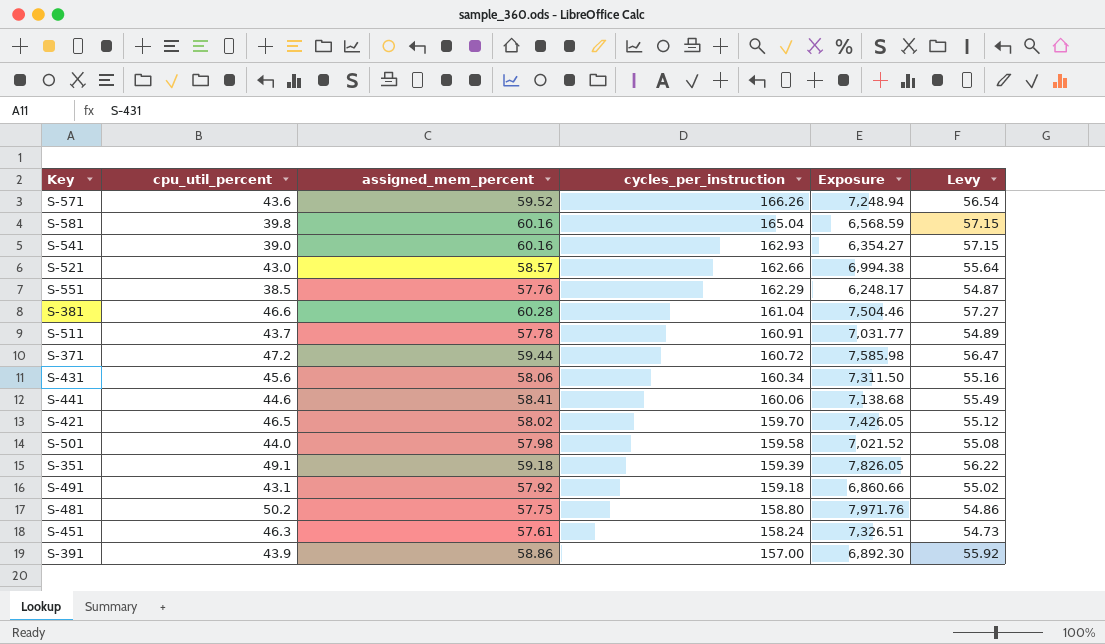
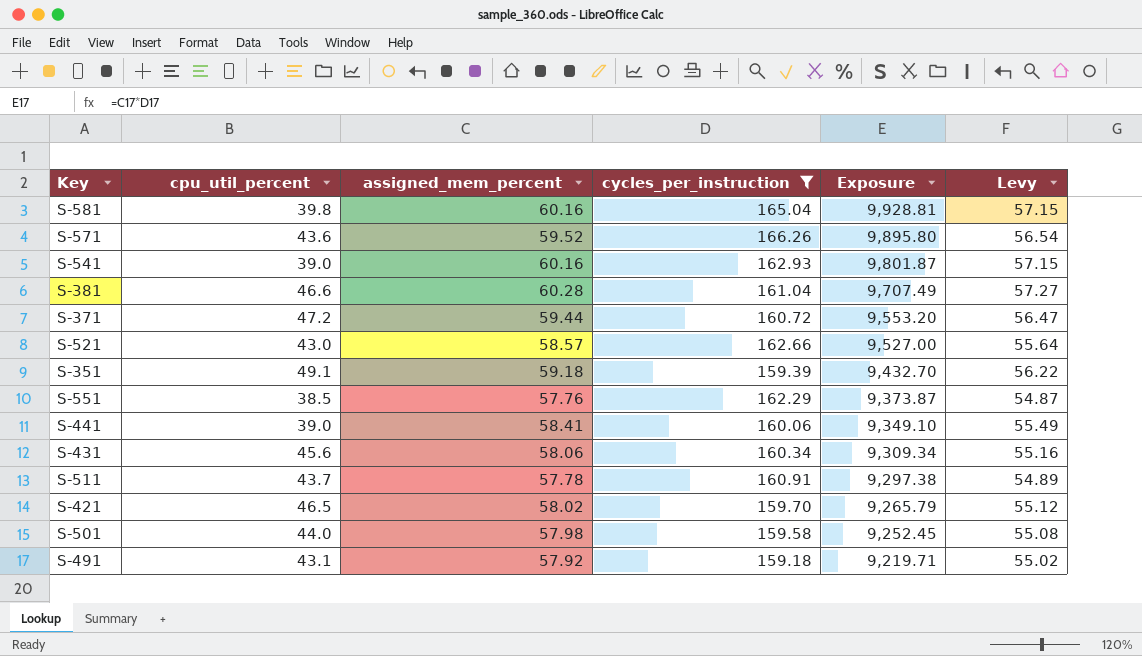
filter: none -> cycles_per_instruction >= 159.18
row order: cycles_per_instruction descending -> Exposure descending
column Exposure | formula: [cpu_util_percent] * [cycles_per_instruction] -> [assigned_mem_percent] * [cycles_per_instruction]
S-441 | cpu_util_percent: 44.6 -> 39.0

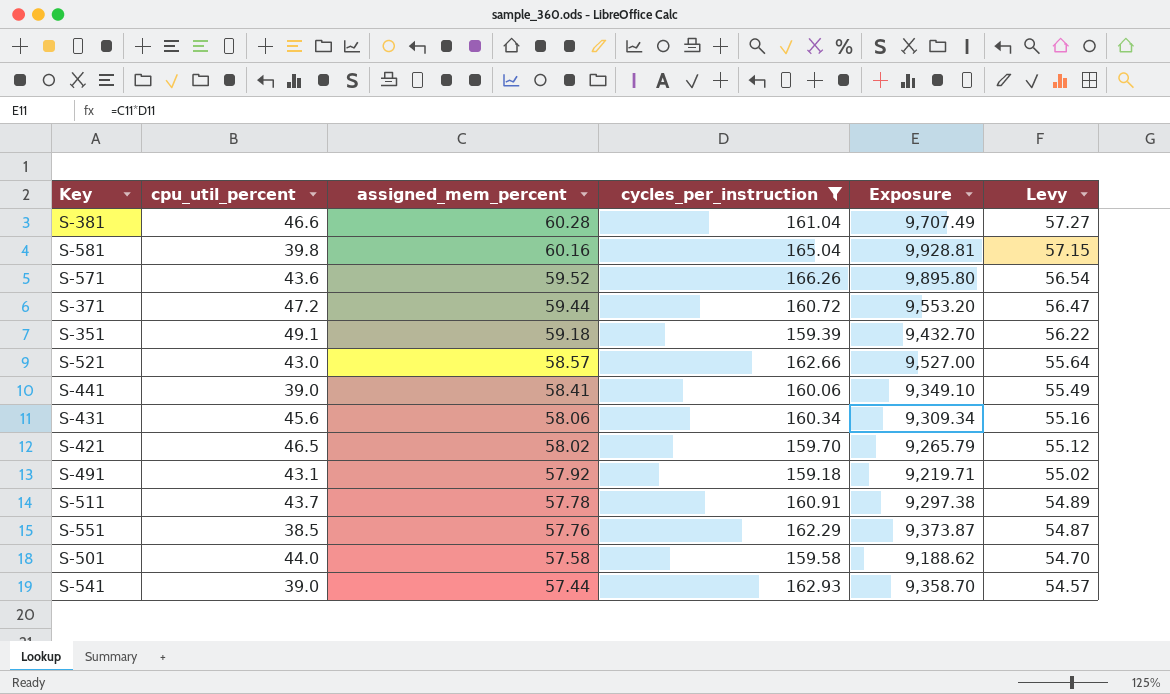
row order: Exposure descending -> assigned_mem_percent descending
S-501 | assigned_mem_percent: 57.98 -> 57.58
S-501 | Exposure: 9,252.45 -> 9,188.62
S-501 | Levy: 55.08 -> 54.70
S-541 | assigned_mem_percent: 60.16 -> 57.44
S-541 | Exposure: 9,801.87 -> 9,358.70
S-541 | Levy: 57.15 -> 54.57

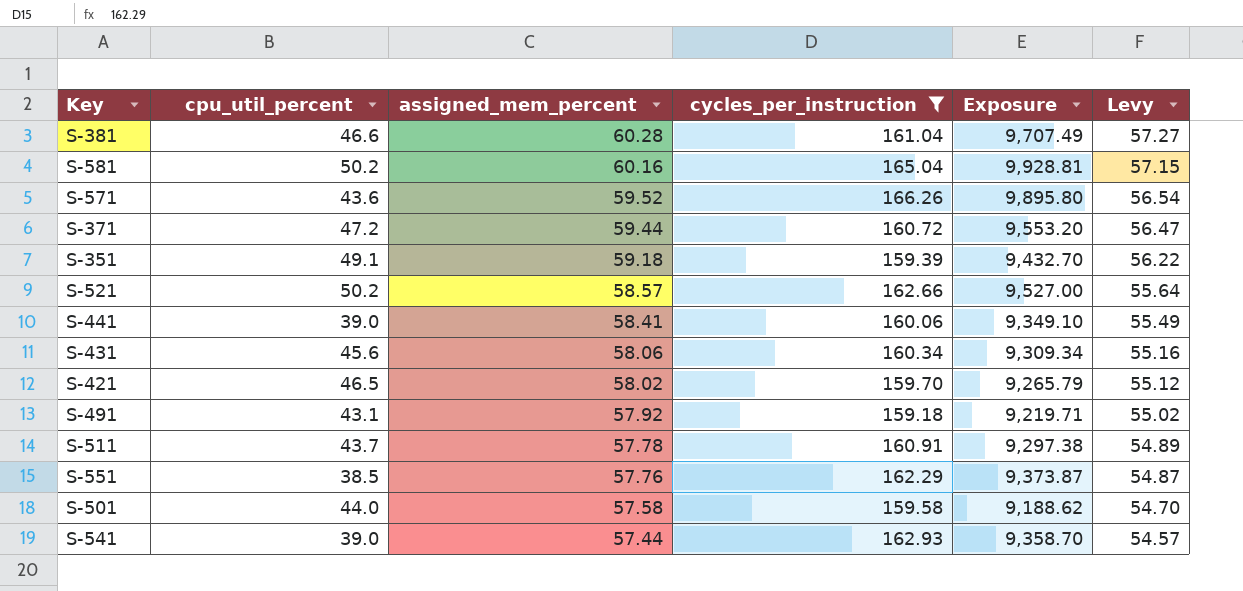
S-581 | cpu_util_percent: 39.8 -> 50.2
S-521 | cpu_util_percent: 43.0 -> 50.2

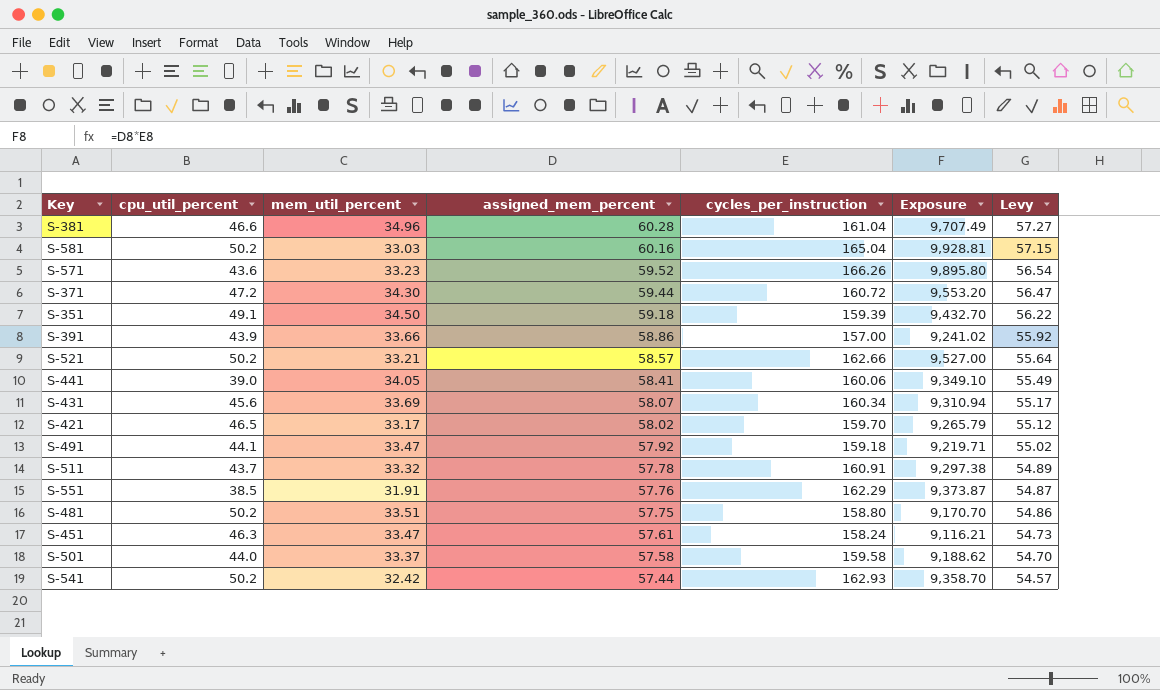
filter: cycles_per_instruction >= 159.18 -> none
column mem_util_percent | position: none -> 3
S-431 | assigned_mem_percent: 58.06 -> 58.07
S-431 | Exposure: 9,309.34 -> 9,310.94
S-431 | Levy: 55.16 -> 55.17
S-491 | cpu_util_percent: 43.1 -> 44.1
S-541 | cpu_util_percent: 39.0 -> 50.2

